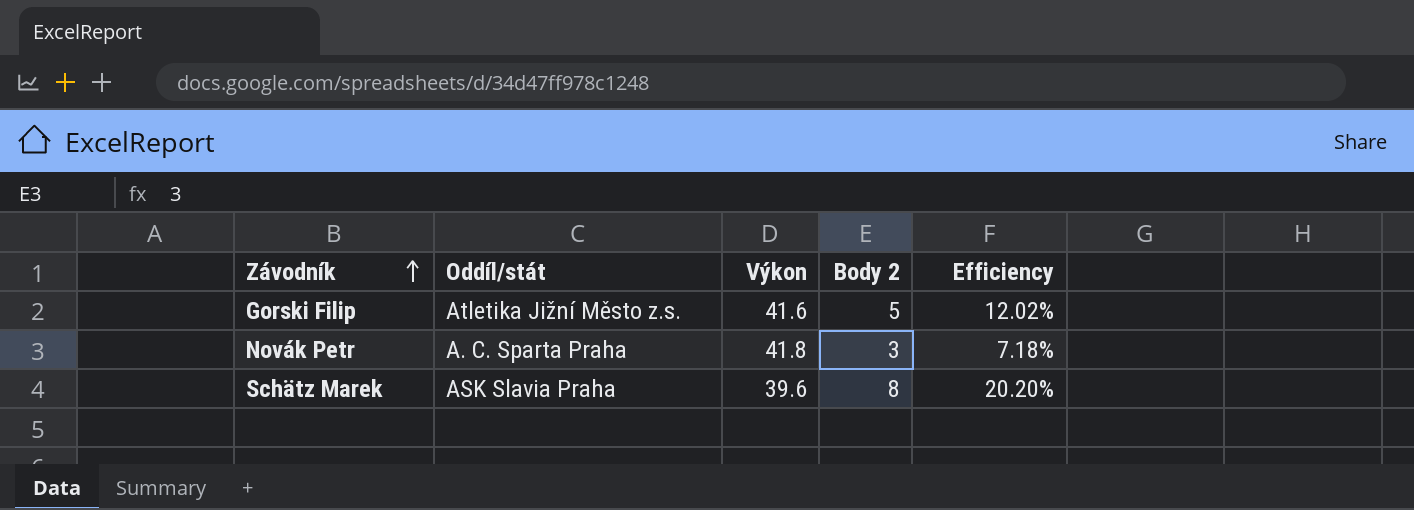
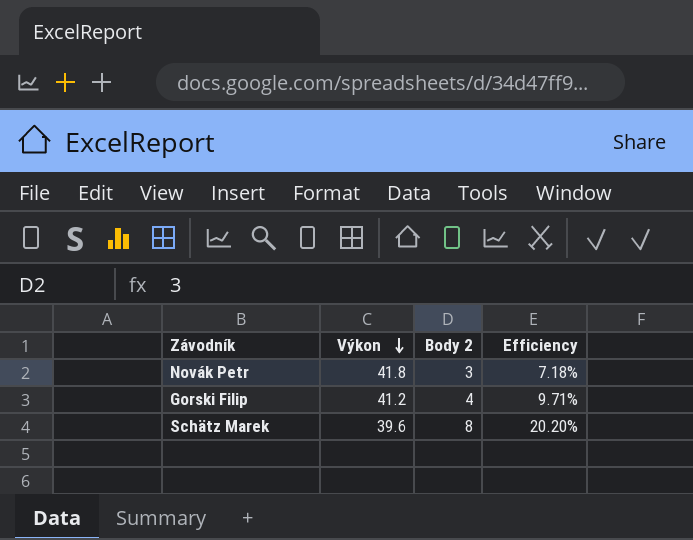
row order: Závodník ascending -> Výkon descending
column Oddíl/stát | position: 2 -> none
Gorski Filip | Výkon: 41.6 -> 41.2
Gorski Filip | Body 2: 5 -> 4
Gorski Filip | Efficiency: 12.02% -> 9.71%

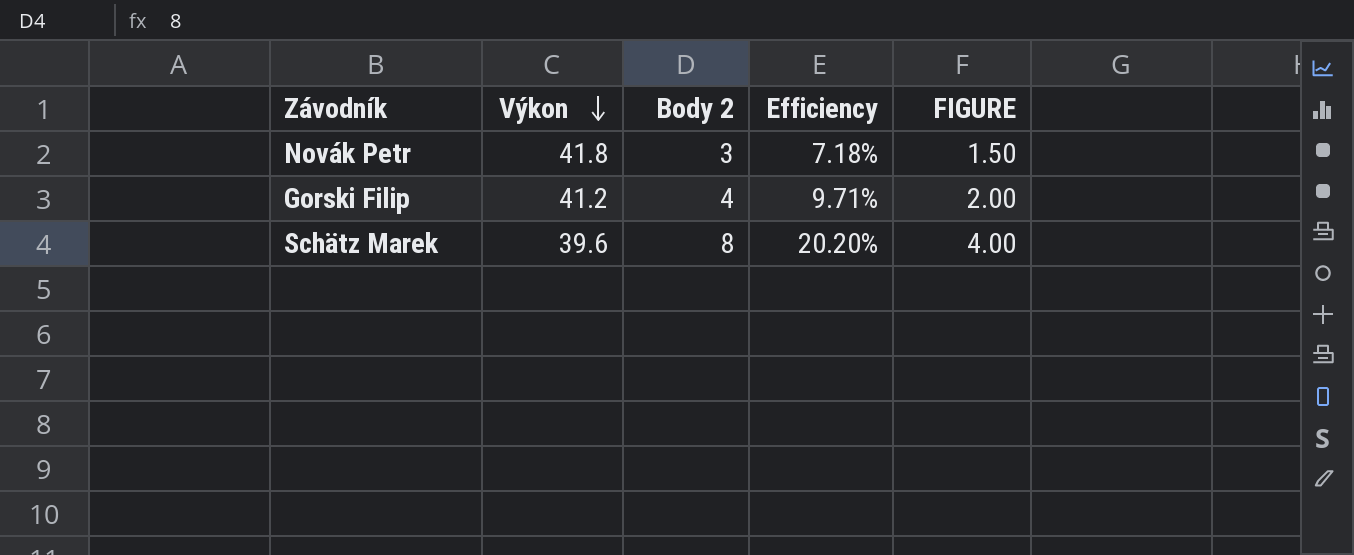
column FIGURE | formula: none -> [Body 2] * 0.5

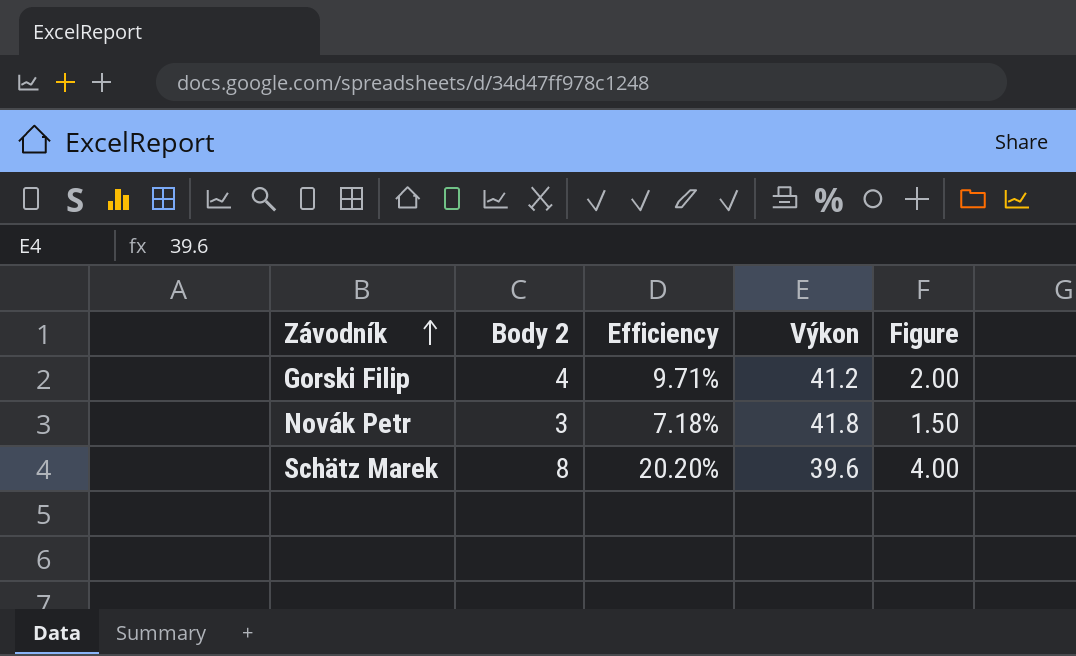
row order: Výkon descending -> Závodník ascending
column Výkon | position: 2 -> 4
column name: FIGURE -> Figure

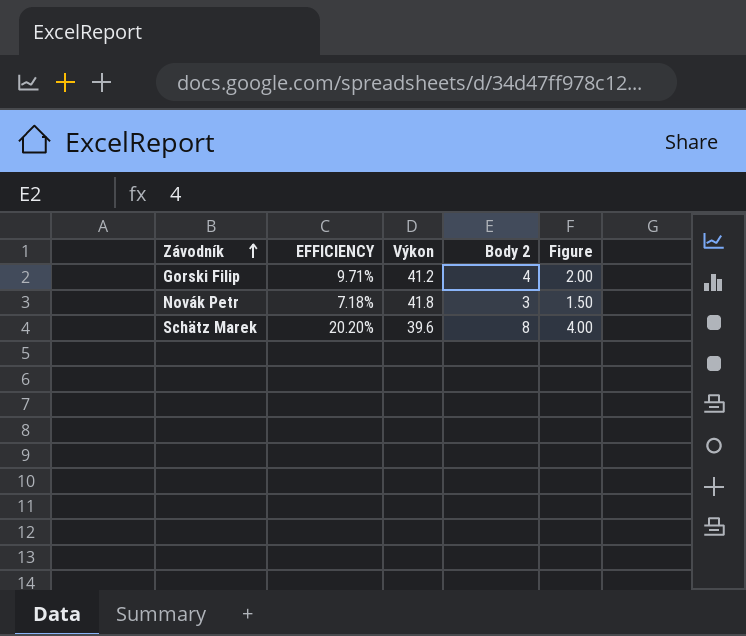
column name: Efficiency -> EFFICIENCY
column Body 2 | position: 2 -> 4

